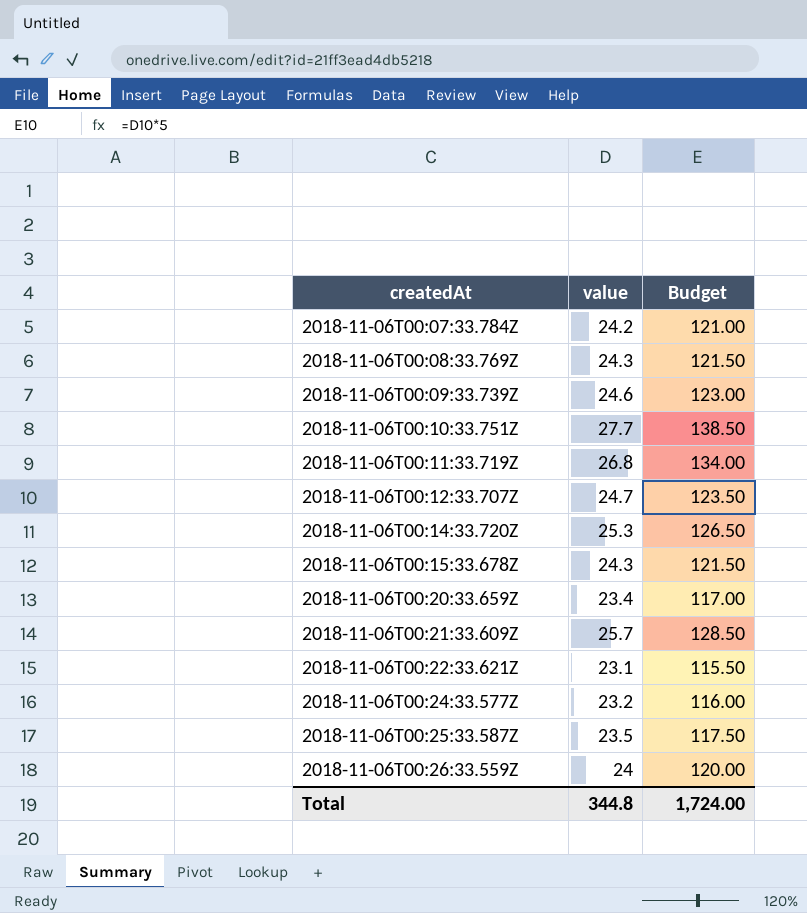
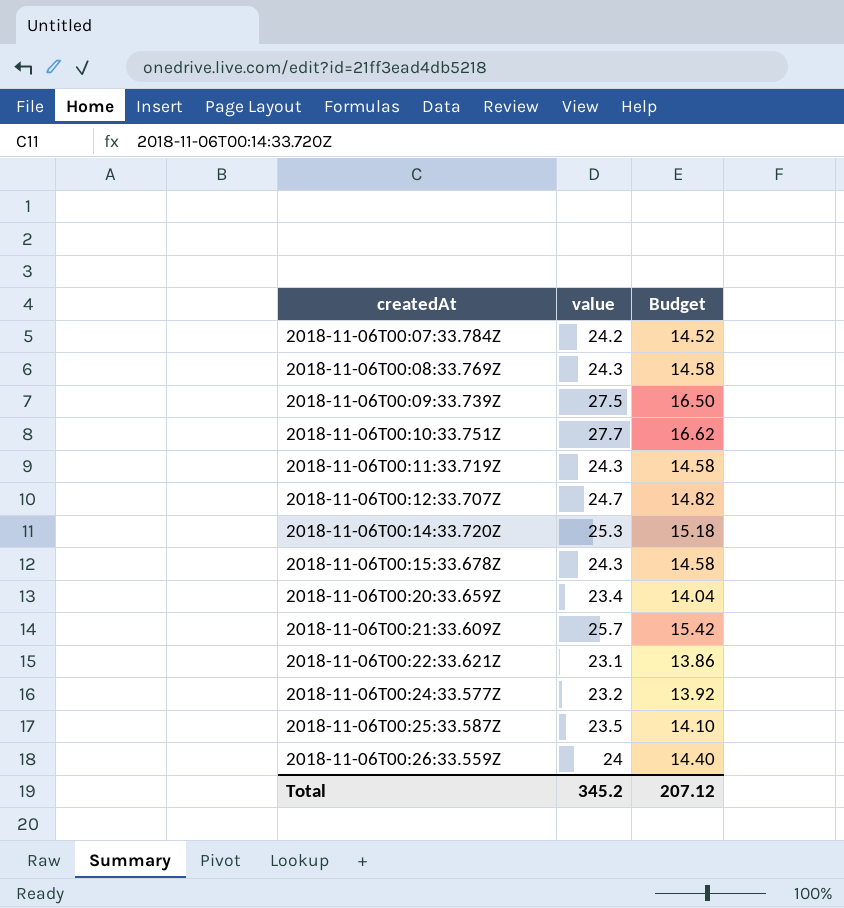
column Budget | formula: [value] * 5 -> [value] * 0.6
2018-11-06T00:09:33.739Z | value: 24.6 -> 27.5
2018-11-06T00:11:33.719Z | value: 26.8 -> 24.3
Total | value: 344.8 -> 345.2
Total | Budget: 1,724.00 -> 207.12

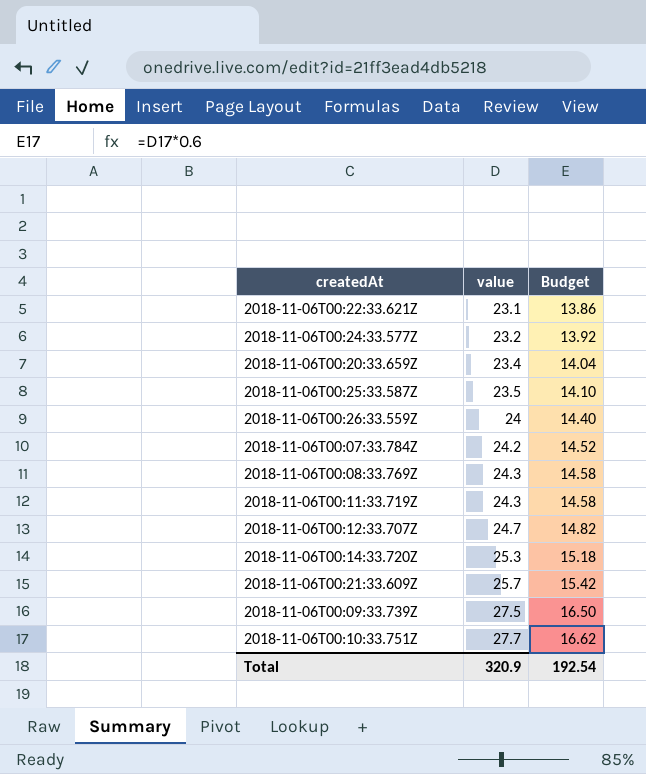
row order: createdAt ascending -> value ascending
row 2018-11-06T00:15:33.678Z: 24.3 | 14.58 -> none
Total | value: 345.2 -> 320.9
Total | Budget: 207.12 -> 192.54

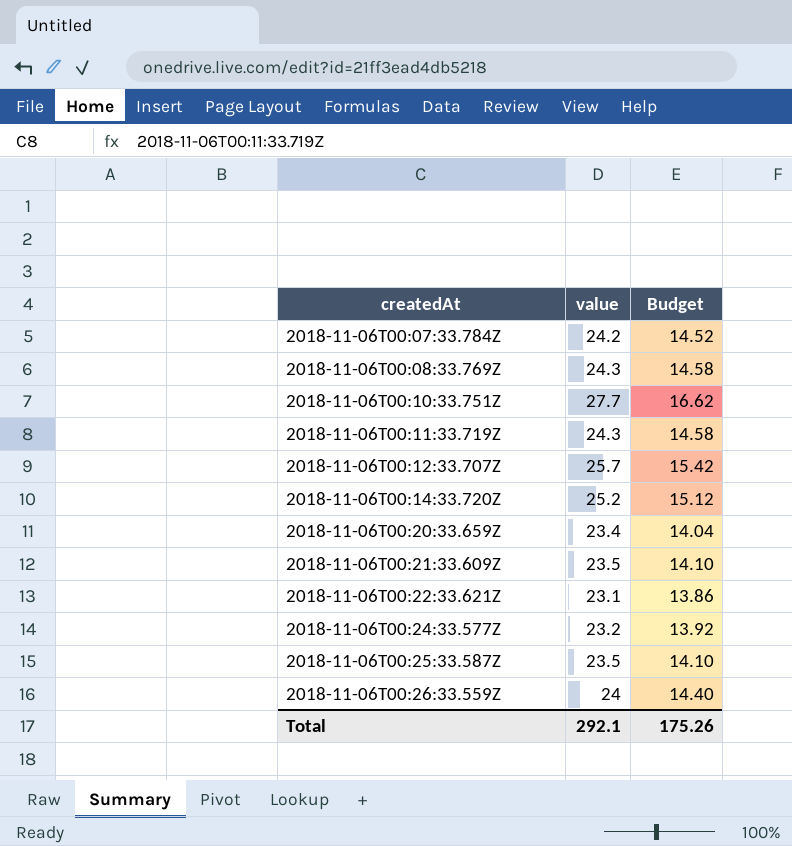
row order: value ascending -> createdAt ascending
row 2018-11-06T00:09:33.739Z: 27.5 | 16.50 -> none
2018-11-06T00:12:33.707Z | value: 24.7 -> 25.7
2018-11-06T00:12:33.707Z | Budget: 14.82 -> 15.42
2018-11-06T00:14:33.720Z | value: 25.3 -> 25.2
2018-11-06T00:14:33.720Z | Budget: 15.18 -> 15.12
2018-11-06T00:21:33.609Z | value: 25.7 -> 23.5
2018-11-06T00:21:33.609Z | Budget: 15.42 -> 14.10
Total | value: 320.9 -> 292.1
Total | Budget: 192.54 -> 175.26

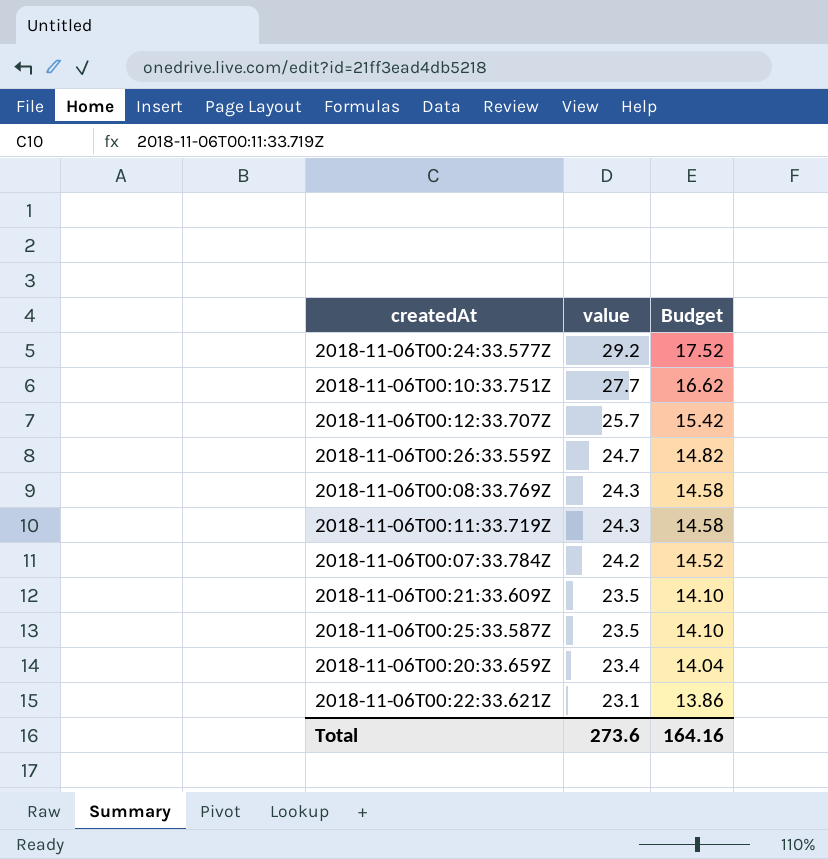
row order: createdAt ascending -> value descending
row 2018-11-06T00:14:33.720Z: 25.2 | 15.12 -> none
2018-11-06T00:24:33.577Z | value: 23.2 -> 29.2
2018-11-06T00:24:33.577Z | Budget: 13.92 -> 17.52
2018-11-06T00:26:33.559Z | value: 24 -> 24.7
2018-11-06T00:26:33.559Z | Budget: 14.40 -> 14.82
Total | value: 292.1 -> 273.6
Total | Budget: 175.26 -> 164.16

